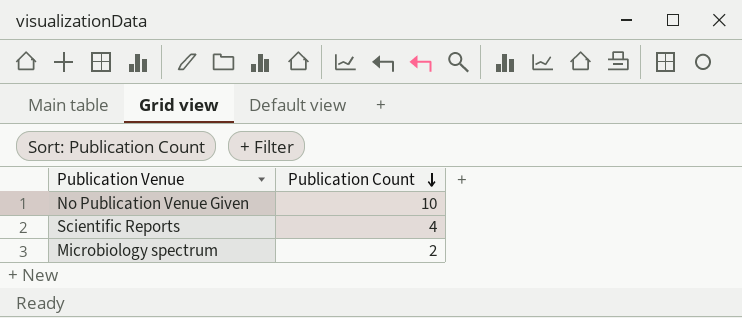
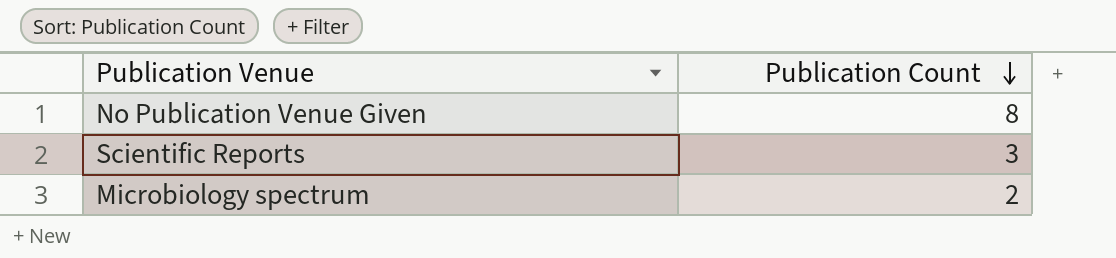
No Publication Venue Given | Publication Count: 10 -> 8
Scientific Reports | Publication Count: 4 -> 3

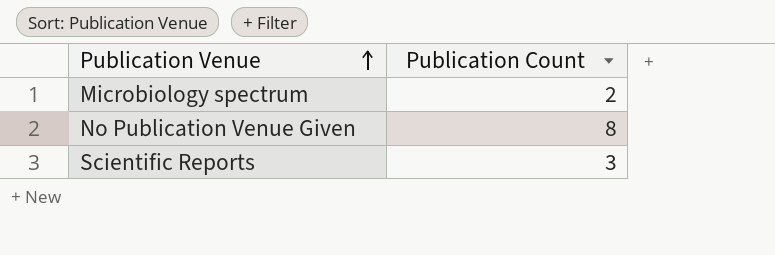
row order: Publication Count descending -> Publication Venue ascending

